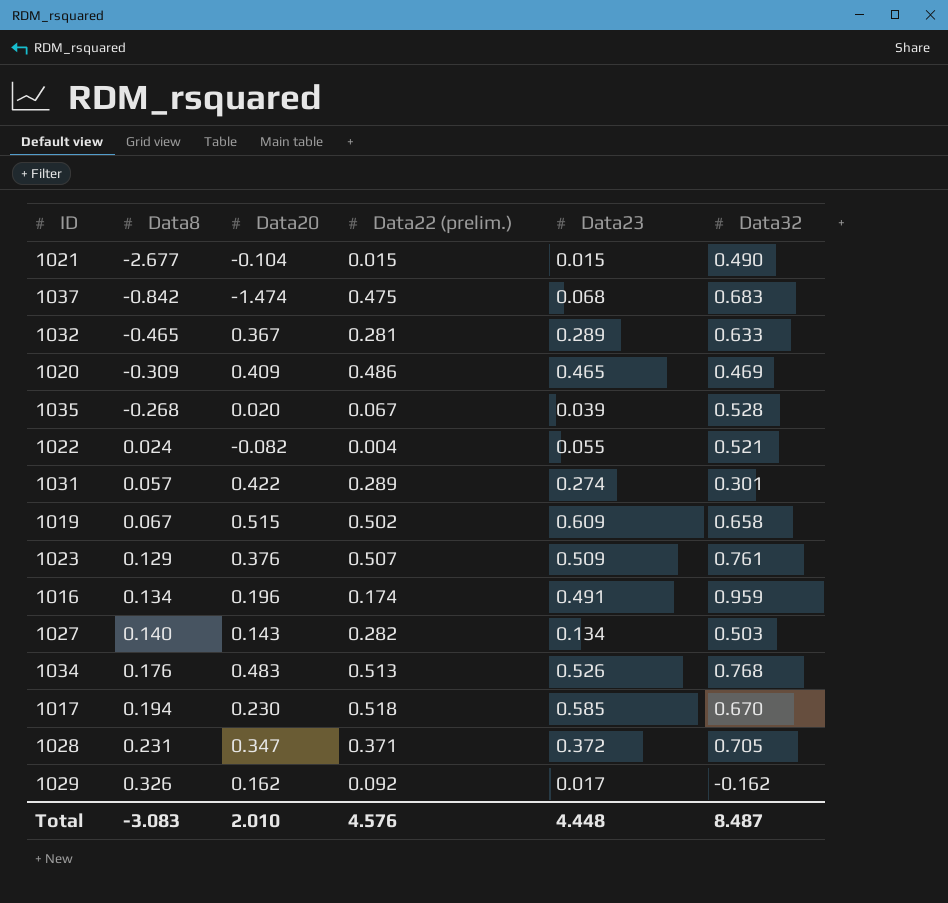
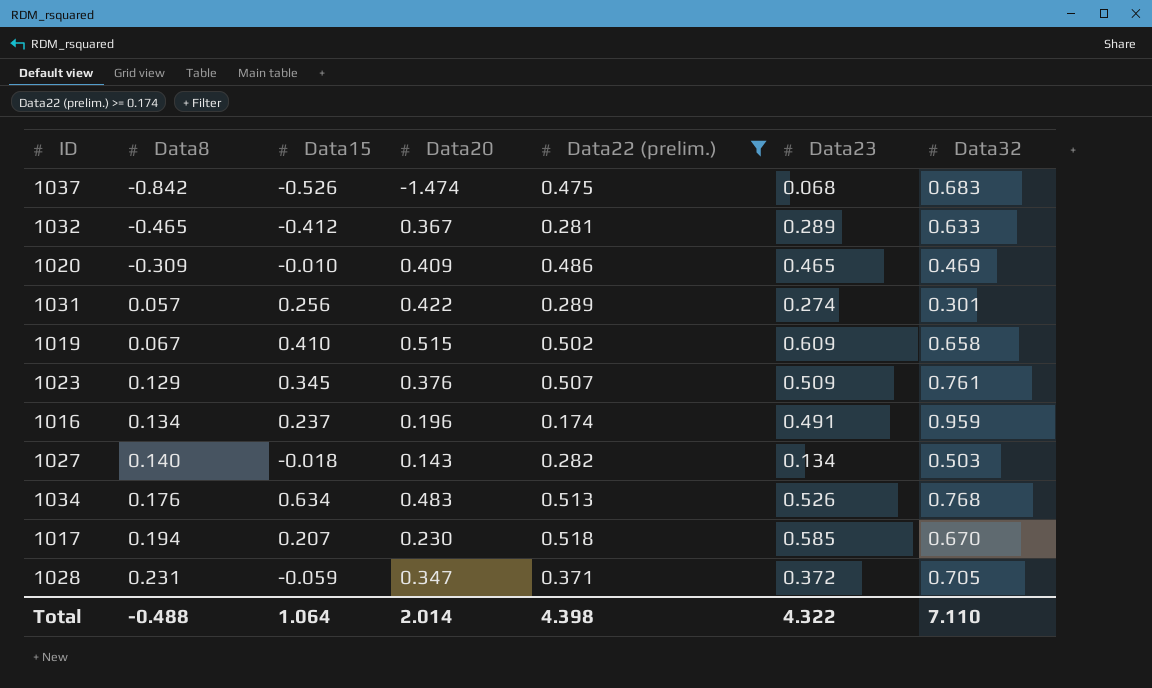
filter: none -> Data22 (prelim.) >= 0.174
column Data15 | position: none -> 3
Total | Data8: -3.083 -> -0.488
Total | Data20: 2.010 -> 2.014
Total | Data22 (prelim.): 4.576 -> 4.398
Total | Data23: 4.448 -> 4.322
Total | Data32: 8.487 -> 7.110

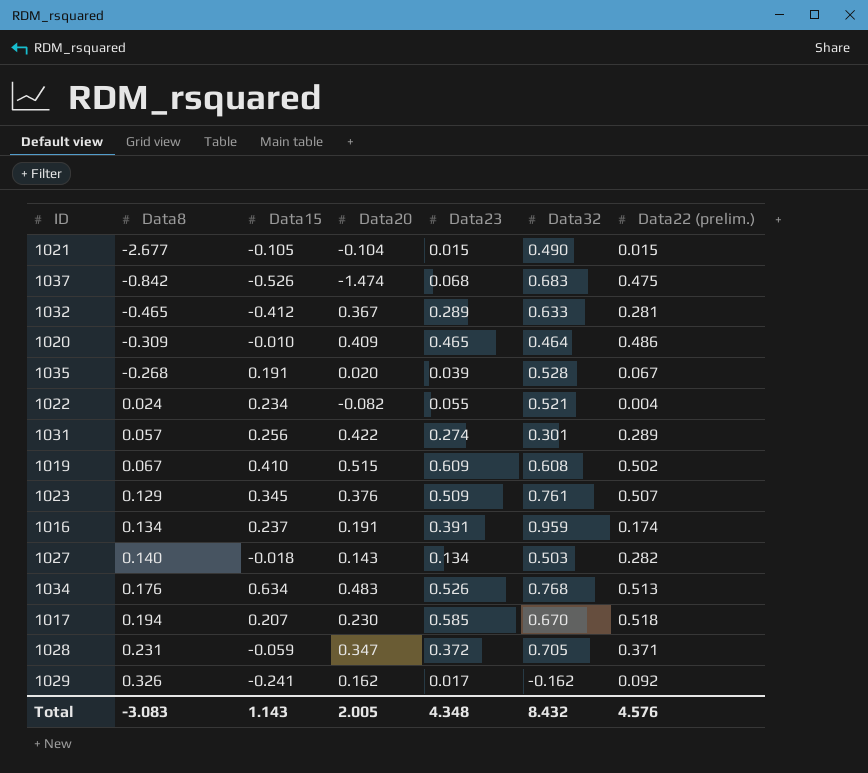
filter: Data22 (prelim.) >= 0.174 -> none
column Data22 (prelim.) | position: 5 -> 7
1020 | Data32: 0.469 -> 0.464
1019 | Data32: 0.658 -> 0.608
1016 | Data20: 0.196 -> 0.191
1016 | Data23: 0.491 -> 0.391
Total | Data8: -0.488 -> -3.083
Total | Data15: 1.064 -> 1.143
Total | Data20: 2.014 -> 2.005
Total | Data23: 4.322 -> 4.348
Total | Data32: 7.110 -> 8.432
Total | Data22 (prelim.): 4.398 -> 4.576

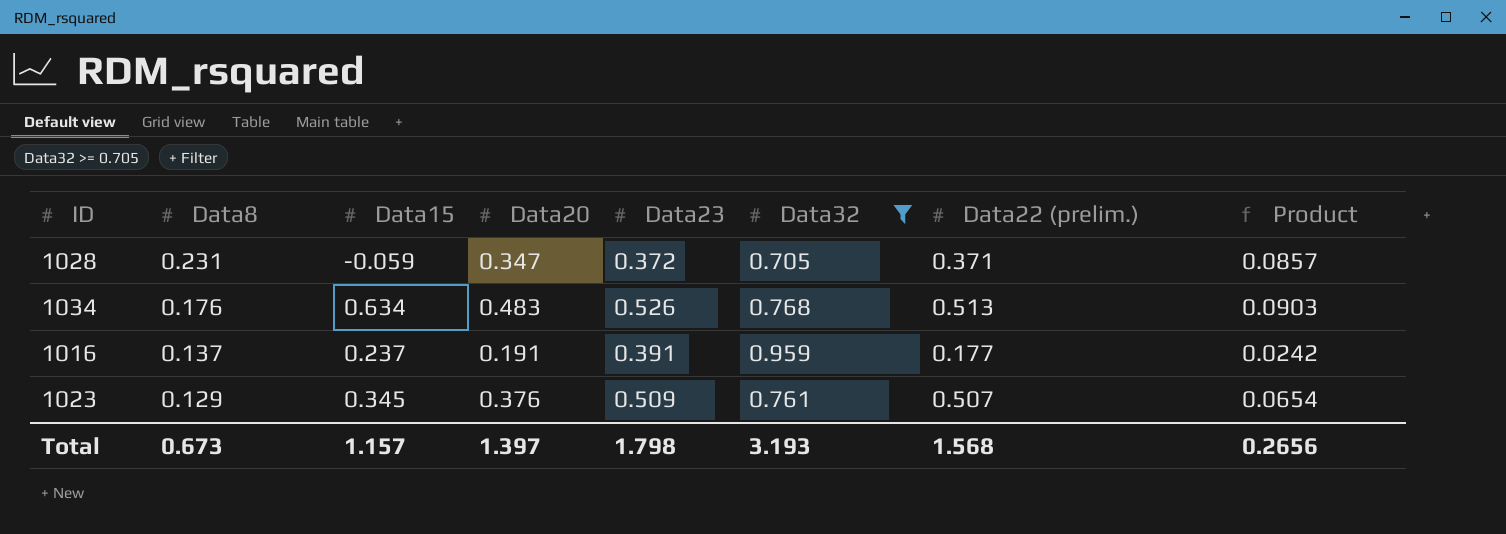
filter: none -> Data32 >= 0.705
row order: Data8 ascending -> Data8 descending
column Product | formula: none -> [Data8] * [Data22 (prelim.)]
1016 | Data8: 0.134 -> 0.137
1016 | Data22 (prelim.): 0.174 -> 0.177
Total | Data8: -3.083 -> 0.673
Total | Data15: 1.143 -> 1.157
Total | Data20: 2.005 -> 1.397
Total | Data23: 4.348 -> 1.798
Total | Data32: 8.432 -> 3.193
Total | Data22 (prelim.): 4.576 -> 1.568

